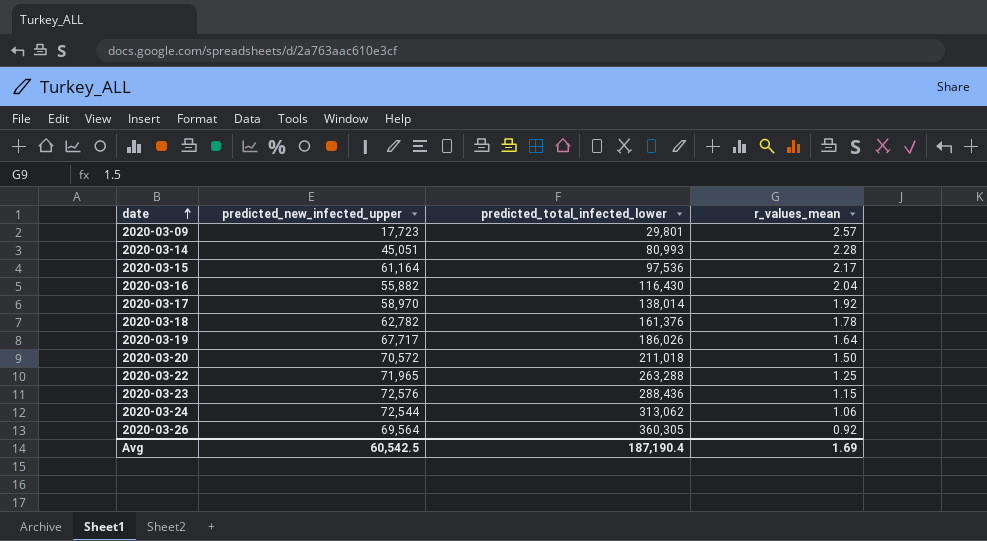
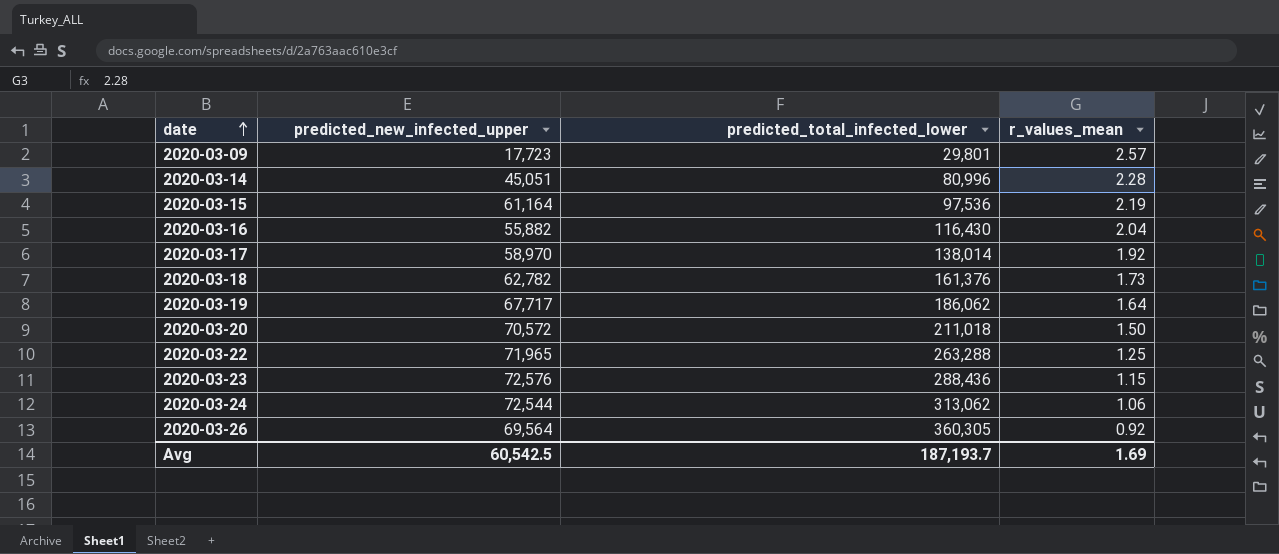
2020-03-14 | predicted_total_infected_lower: 80,993 -> 80,996
2020-03-15 | r_values_mean: 2.17 -> 2.19
2020-03-18 | r_values_mean: 1.78 -> 1.73
2020-03-19 | predicted_total_infected_lower: 186,026 -> 186,062
Avg | predicted_total_infected_lower: 187,190.4 -> 187,193.7

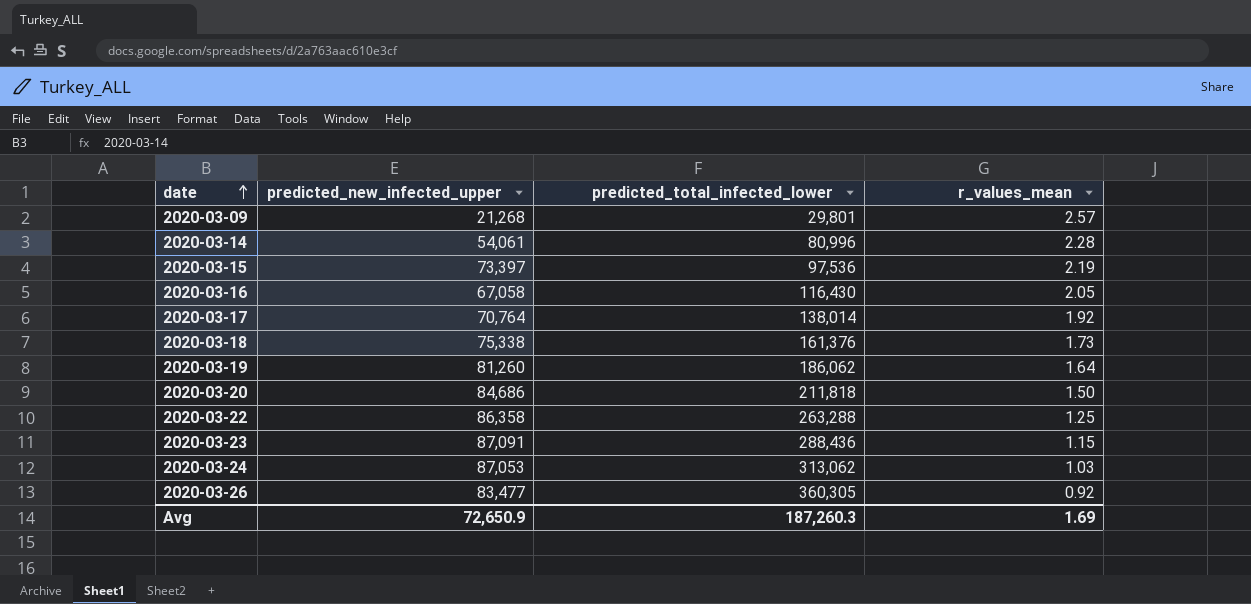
2020-03-09 | predicted_new_infected_upper: 17,723 -> 21,268
2020-03-14 | predicted_new_infected_upper: 45,051 -> 54,061
2020-03-15 | predicted_new_infected_upper: 61,164 -> 73,397
2020-03-16 | predicted_new_infected_upper: 55,882 -> 67,058
2020-03-16 | r_values_mean: 2.04 -> 2.05
2020-03-17 | predicted_new_infected_upper: 58,970 -> 70,764
2020-03-18 | predicted_new_infected_upper: 62,782 -> 75,338
2020-03-19 | predicted_new_infected_upper: 67,717 -> 81,260
2020-03-20 | predicted_new_infected_upper: 70,572 -> 84,686
2020-03-20 | predicted_total_infected_lower: 211,018 -> 211,818
2020-03-22 | predicted_new_infected_upper: 71,965 -> 86,358
2020-03-23 | predicted_new_infected_upper: 72,576 -> 87,091
2020-03-24 | predicted_new_infected_upper: 72,544 -> 87,053
2020-03-24 | r_values_mean: 1.06 -> 1.03
2020-03-26 | predicted_new_infected_upper: 69,564 -> 83,477
Avg | predicted_new_infected_upper: 60,542.5 -> 72,650.9
Avg | predicted_total_infected_lower: 187,193.7 -> 187,260.3

